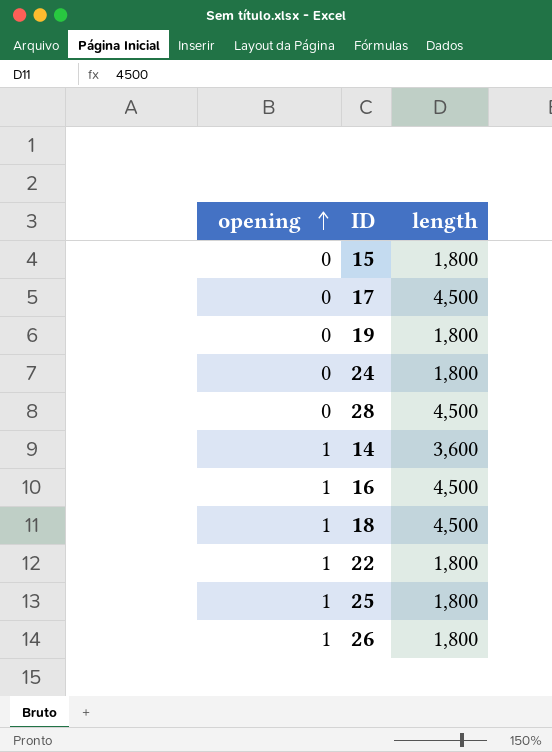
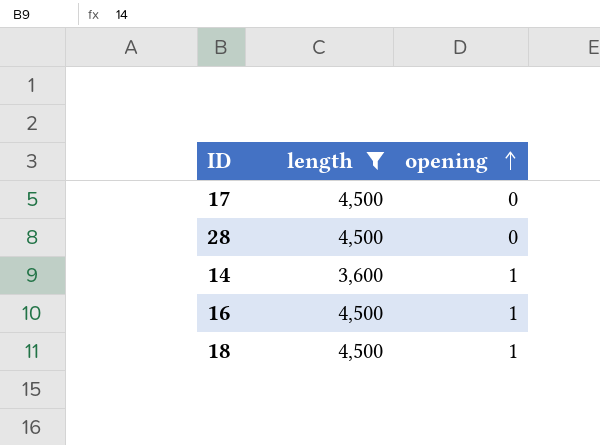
filter: none -> length != 1,800
column opening | position: 1 -> 3

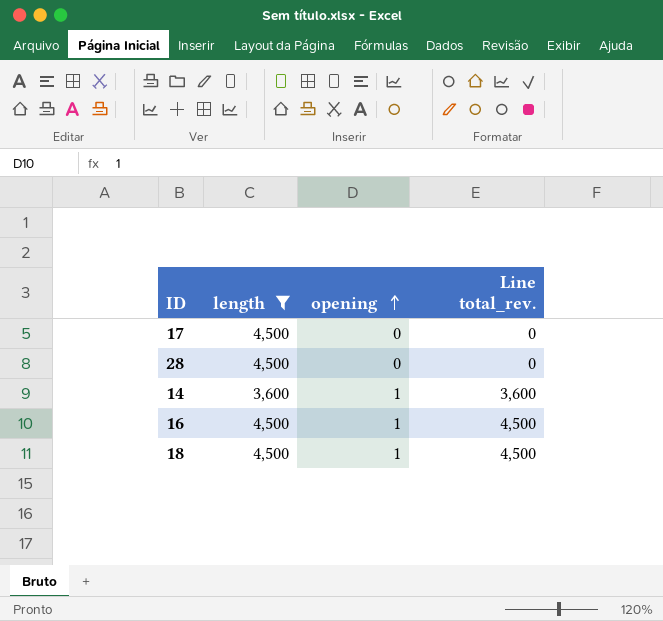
column Line total_rev. | formula: none -> [length] * [opening]

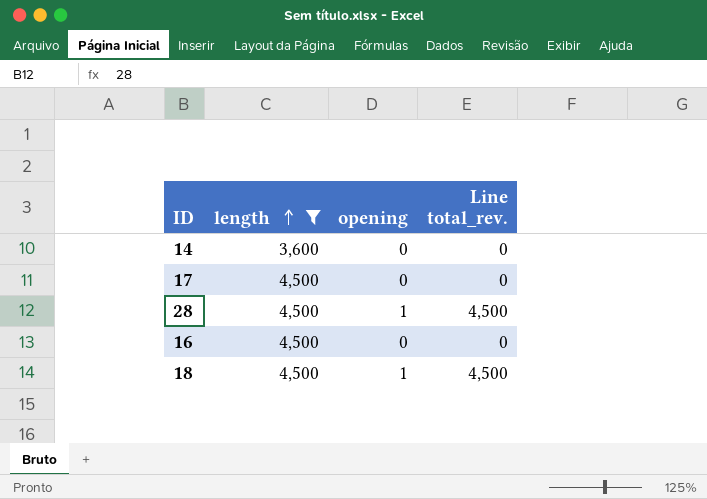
row order: opening ascending -> length ascending
14 | opening: 1 -> 0
14 | Line total_rev.: 3,600 -> 0
28 | opening: 0 -> 1
28 | Line total_rev.: 0 -> 4,500
16 | opening: 1 -> 0
16 | Line total_rev.: 4,500 -> 0

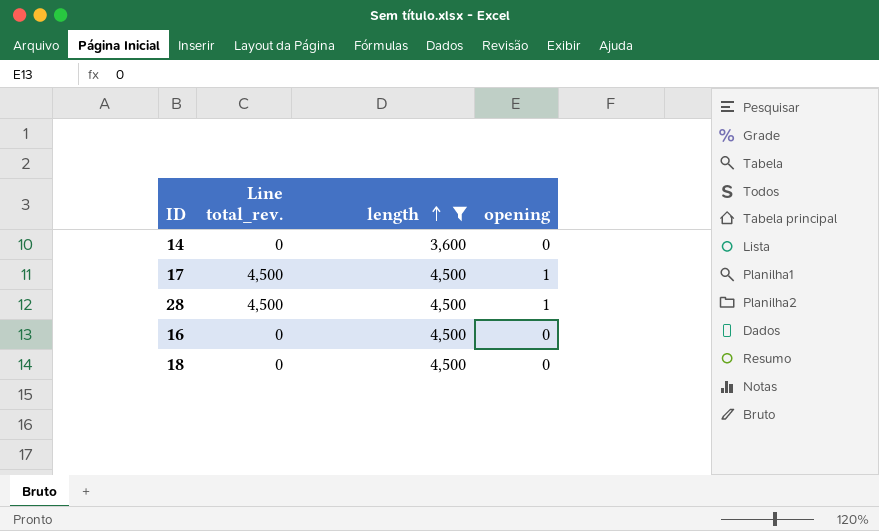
column Line total_rev. | position: 4 -> 2
17 | Line total_rev.: 0 -> 4,500
17 | opening: 0 -> 1
18 | Line total_rev.: 4,500 -> 0
18 | opening: 1 -> 0

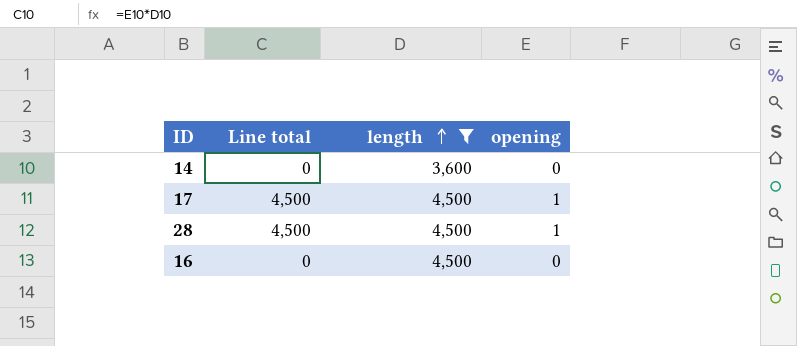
column name: Line total_rev. -> Line total
row 18: 0 | 4,500 | 0 -> none

